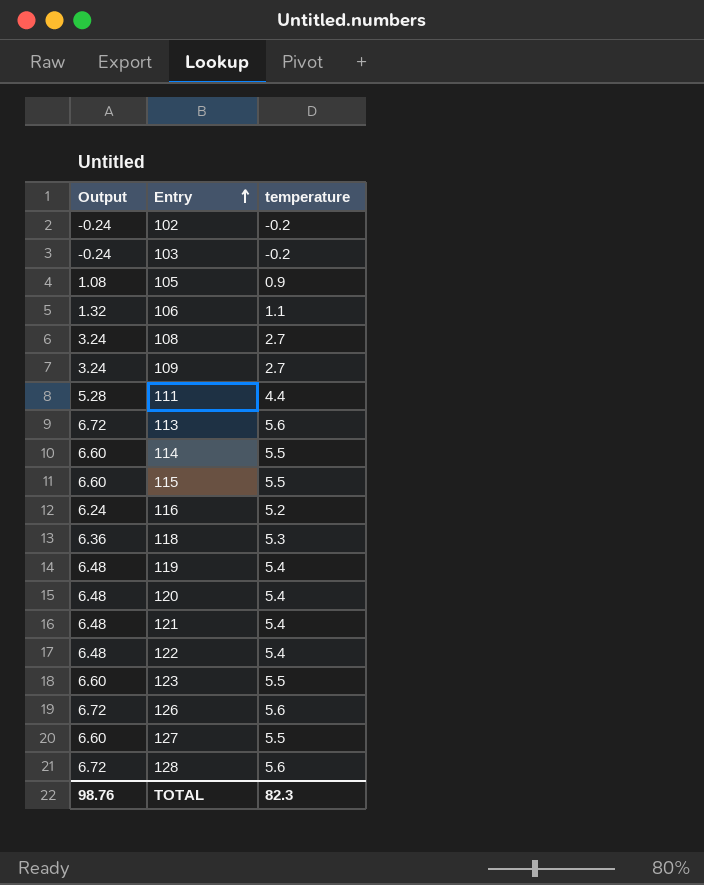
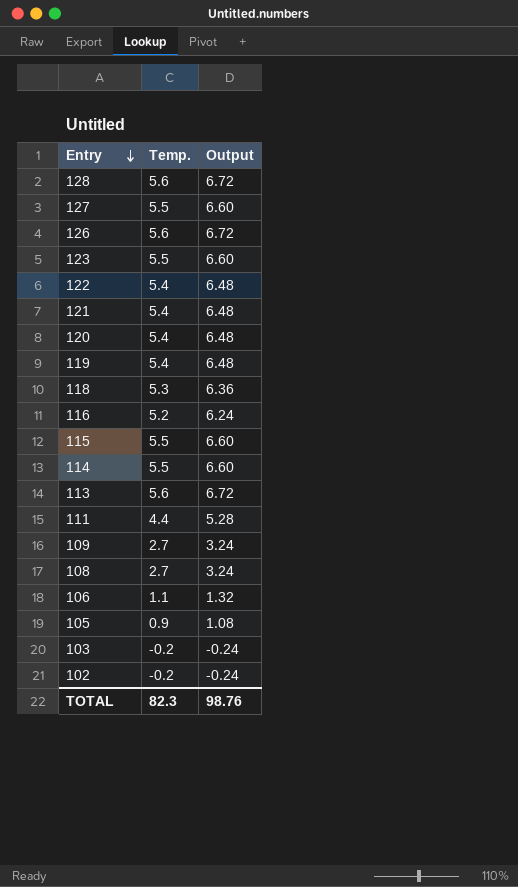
row order: Entry ascending -> Entry descending
column name: temperature -> Temp.
column Output | position: 1 -> 3

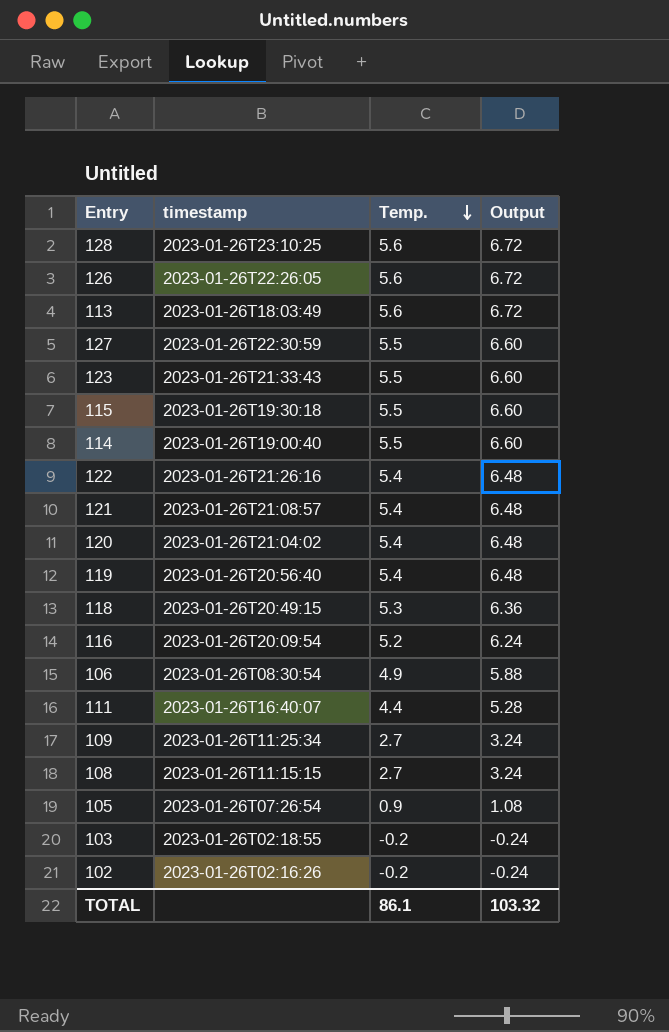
row order: Entry descending -> Temp. descending
column timestamp | position: none -> 2
106 | Temp.: 1.1 -> 4.9
106 | Output: 1.32 -> 5.88
TOTAL | Temp.: 82.3 -> 86.1
TOTAL | Output: 98.76 -> 103.32

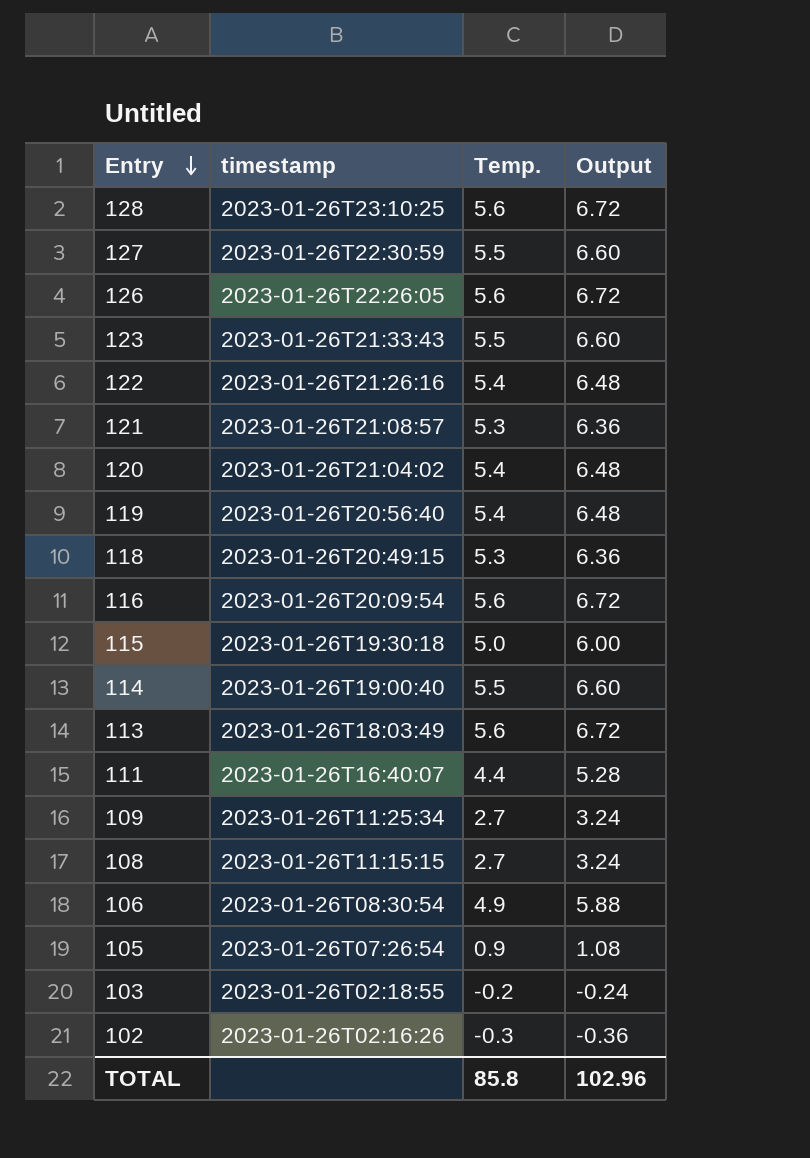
row order: Temp. descending -> Entry descending
121 | Temp.: 5.4 -> 5.3
121 | Output: 6.48 -> 6.36
116 | Temp.: 5.2 -> 5.6
116 | Output: 6.24 -> 6.72
115 | Temp.: 5.5 -> 5.0
115 | Output: 6.60 -> 6.00
102 | Temp.: -0.2 -> -0.3
102 | Output: -0.24 -> -0.36
TOTAL | Temp.: 86.1 -> 85.8
TOTAL | Output: 103.32 -> 102.96

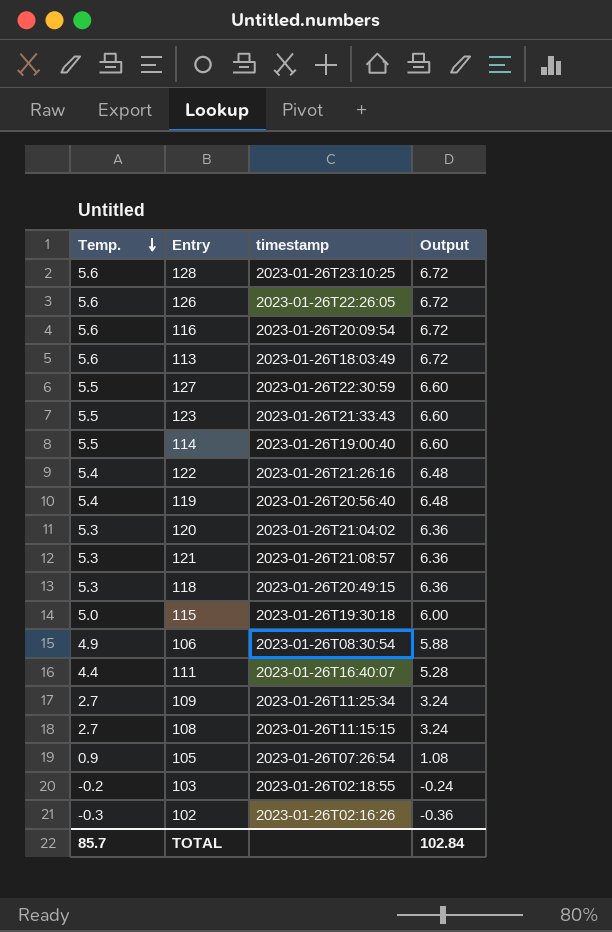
row order: Entry descending -> Temp. descending
column Temp. | position: 3 -> 1
120 | Temp.: 5.4 -> 5.3
120 | Output: 6.48 -> 6.36
TOTAL | Temp.: 85.8 -> 85.7
TOTAL | Output: 102.96 -> 102.84

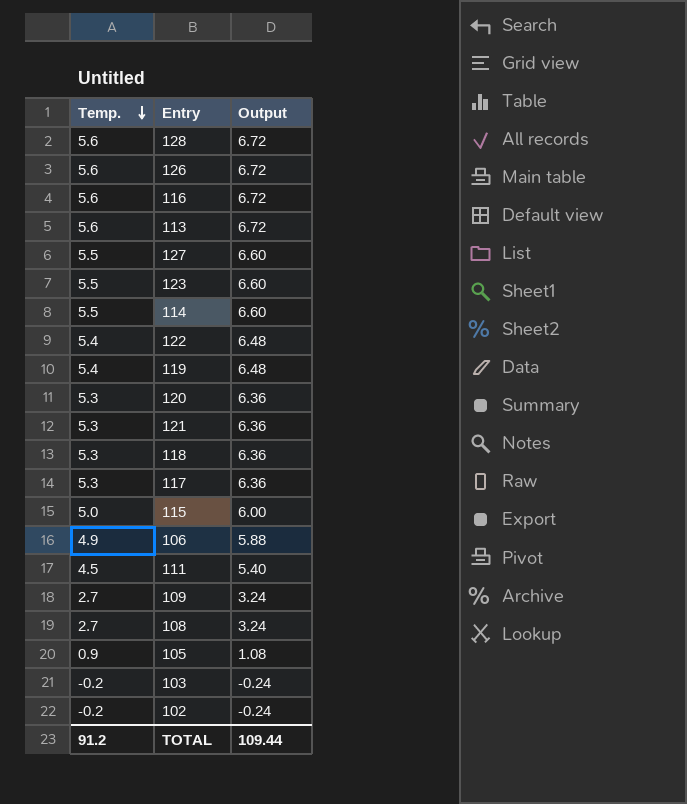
column timestamp | position: 3 -> none
row 117: none -> 5.3 | 6.36
111 | Temp.: 4.4 -> 4.5
111 | Output: 5.28 -> 5.40
102 | Temp.: -0.3 -> -0.2
102 | Output: -0.36 -> -0.24
TOTAL | Temp.: 85.7 -> 91.2
TOTAL | Output: 102.84 -> 109.44

